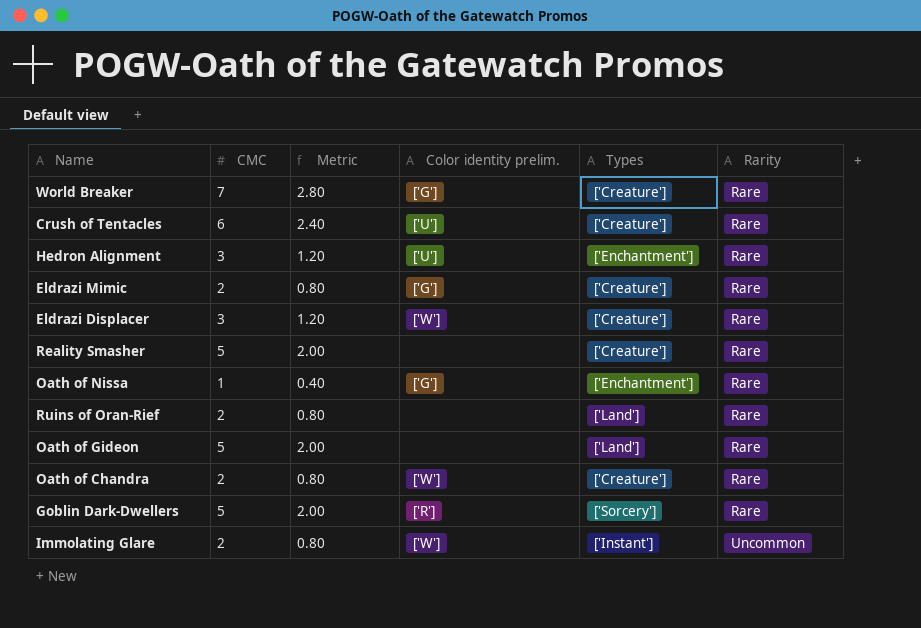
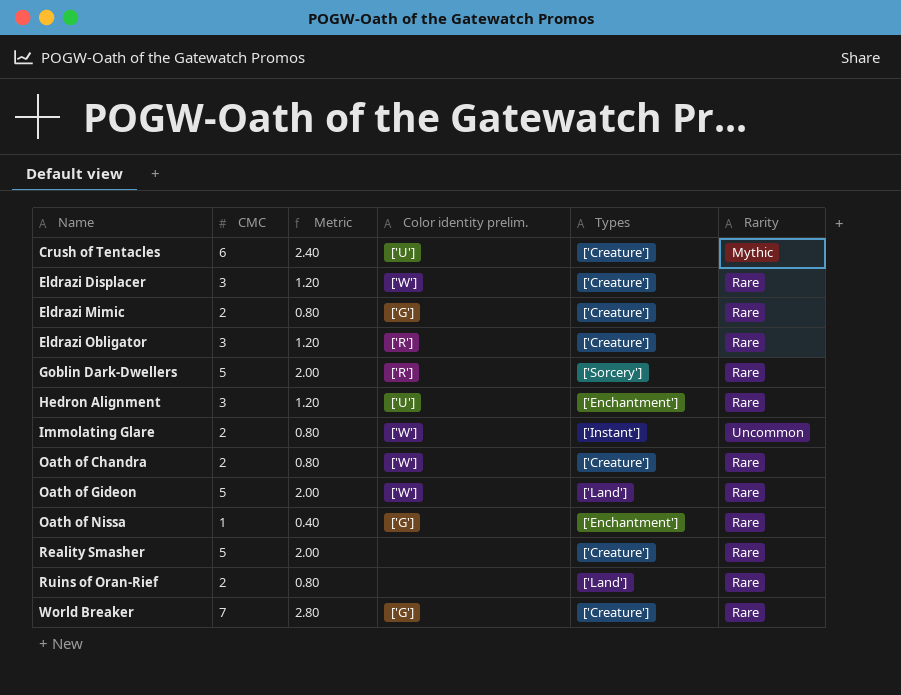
row order: Rarity ascending -> Name ascending
Crush of Tentacles | Rarity: Rare -> Mythic
row Eldrazi Obligator: none -> 3 | 1.20 | ['R'] | ['Creature'] | Rare
Oath of Gideon | Color identity prelim.: none -> ['W']

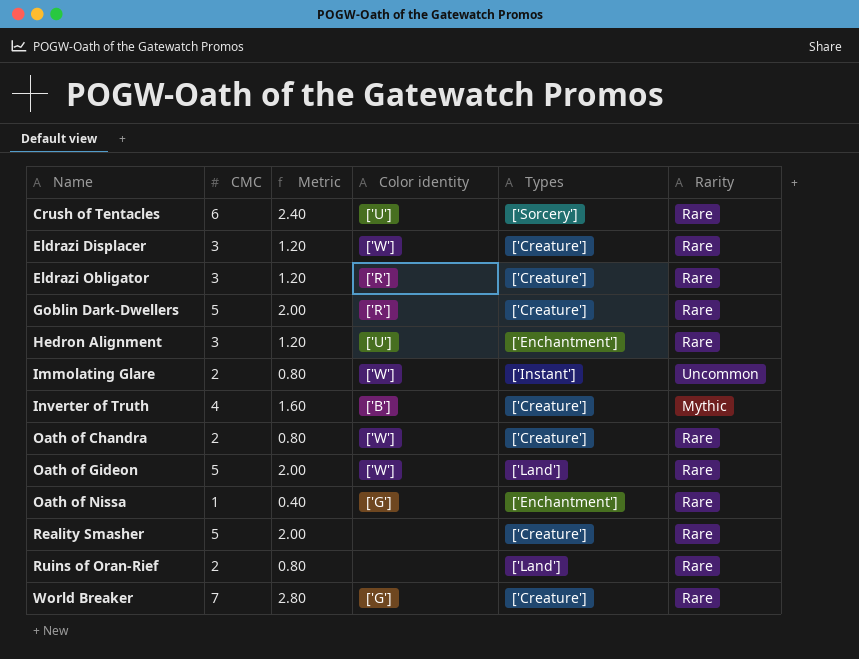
column name: Color identity prelim. -> Color identity
row Eldrazi Mimic: 2 | 0.80 | ['G'] | ['Creature'] | Rare -> none
Crush of Tentacles | Types: ['Creature'] -> ['Sorcery']
Crush of Tentacles | Rarity: Mythic -> Rare
Goblin Dark-Dwellers | Types: ['Sorcery'] -> ['Creature']
row Inverter of Truth: none -> 4 | 1.60 | ['B'] | ['Creature'] | Mythic

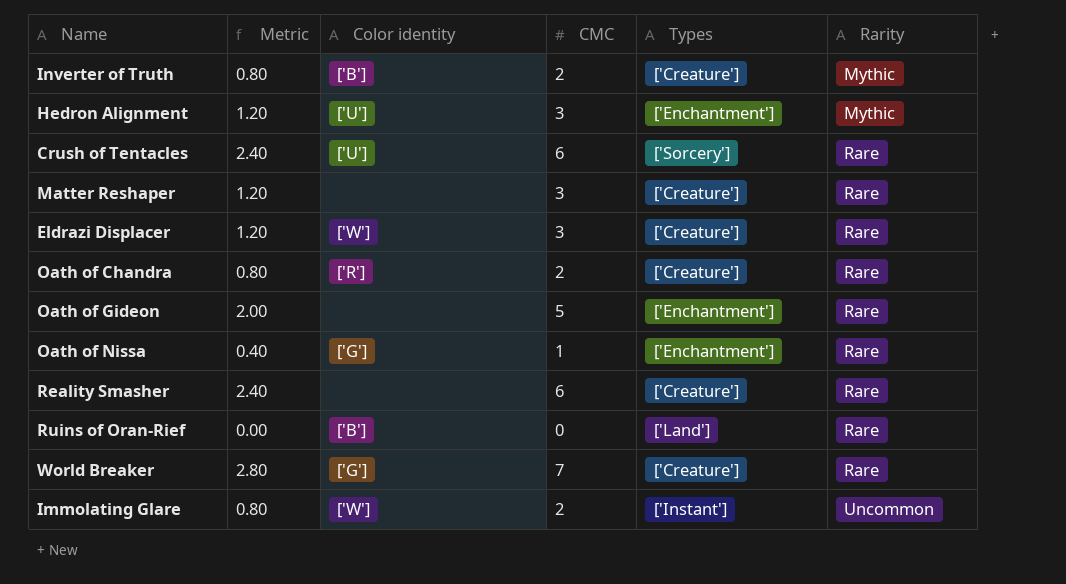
row order: Name ascending -> Rarity ascending
column CMC | position: 2 -> 4
row Eldrazi Obligator: 3 | 1.20 | ['R'] | ['Creature'] | Rare -> none
row Goblin Dark-Dwellers: 5 | 2.00 | ['R'] | ['Creature'] | Rare -> none
Inverter of Truth | Metric: 1.60 -> 0.80
Inverter of Truth | CMC: 4 -> 2
Hedron Alignment | Rarity: Rare -> Mythic
row Matter Reshaper: none -> 1.20 | none | 3 | ['Creature'] | Rare
Oath of Chandra | Color identity: ['W'] -> ['R']
Oath of Gideon | Color identity: ['W'] -> none
Oath of Gideon | Types: ['Land'] -> ['Enchantment']
Reality Smasher | Metric: 2.00 -> 2.40
Reality Smasher | CMC: 5 -> 6
Ruins of Oran-Rief | Metric: 0.80 -> 0.00
Ruins of Oran-Rief | Color identity: none -> ['B']
Ruins of Oran-Rief | CMC: 2 -> 0

